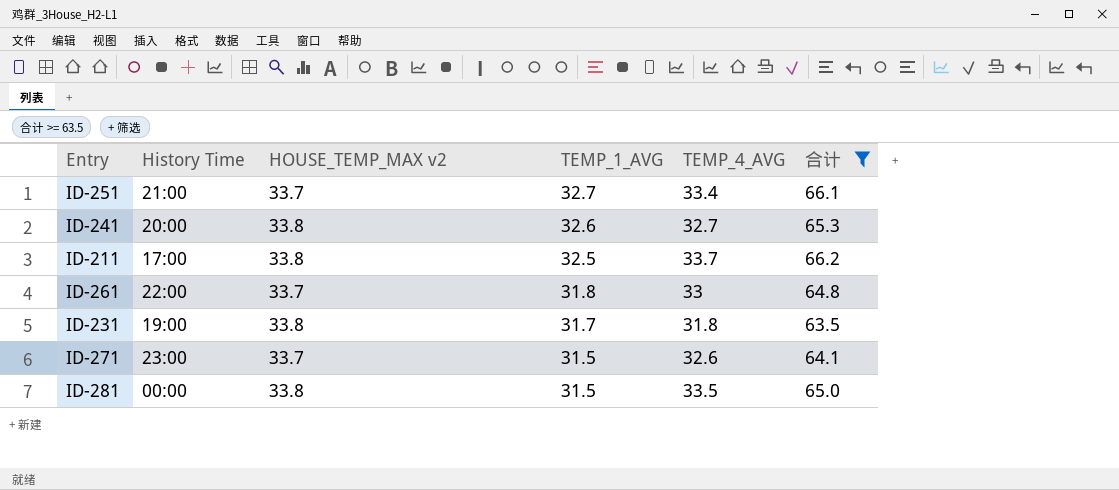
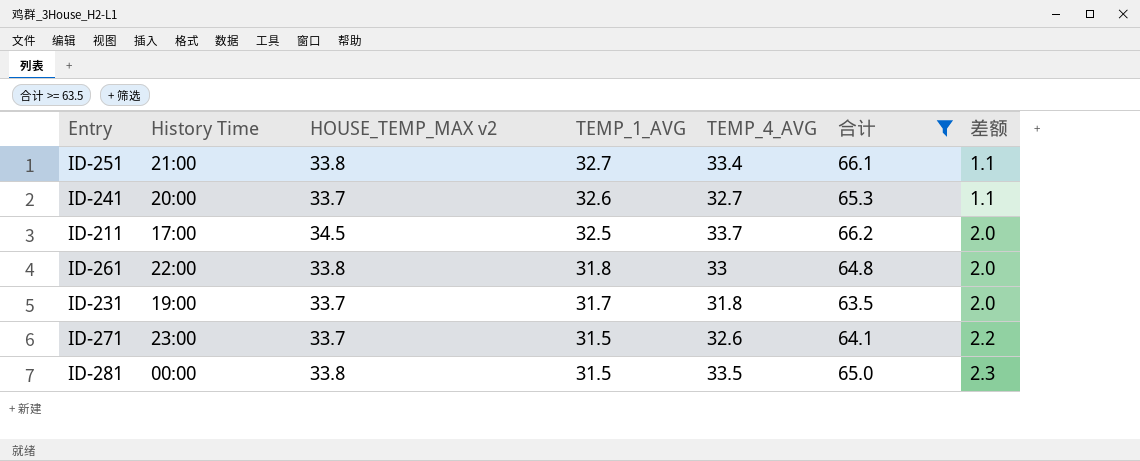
column 差额 | formula: none -> [HOUSE_TEMP_MAX v2] - [TEMP_1_AVG]
ID-251 | HOUSE_TEMP_MAX v2: 33.7 -> 33.8
ID-241 | HOUSE_TEMP_MAX v2: 33.8 -> 33.7
ID-211 | HOUSE_TEMP_MAX v2: 33.8 -> 34.5
ID-261 | HOUSE_TEMP_MAX v2: 33.7 -> 33.8
ID-231 | HOUSE_TEMP_MAX v2: 33.8 -> 33.7

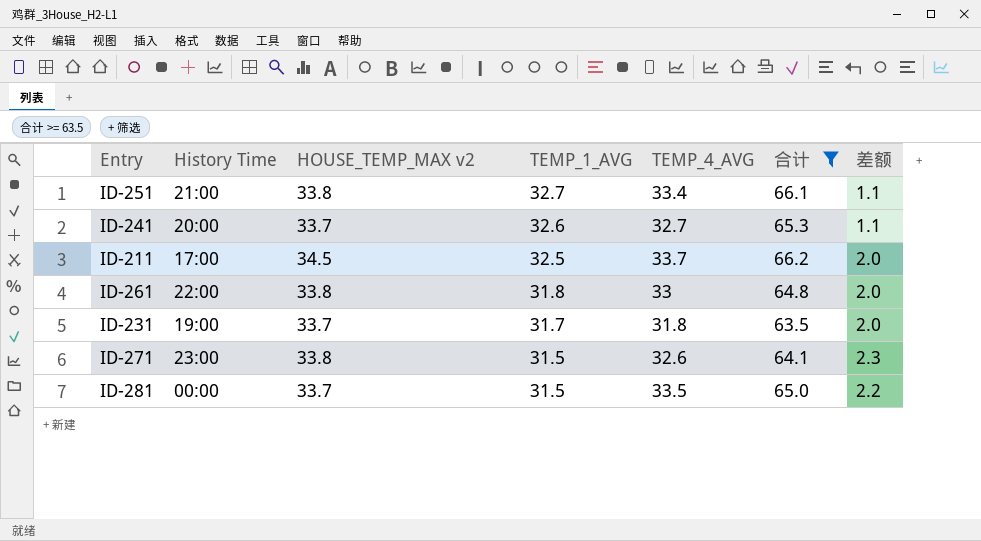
ID-271 | HOUSE_TEMP_MAX v2: 33.7 -> 33.8
ID-271 | 差额: 2.2 -> 2.3
ID-281 | HOUSE_TEMP_MAX v2: 33.8 -> 33.7
ID-281 | 差额: 2.3 -> 2.2

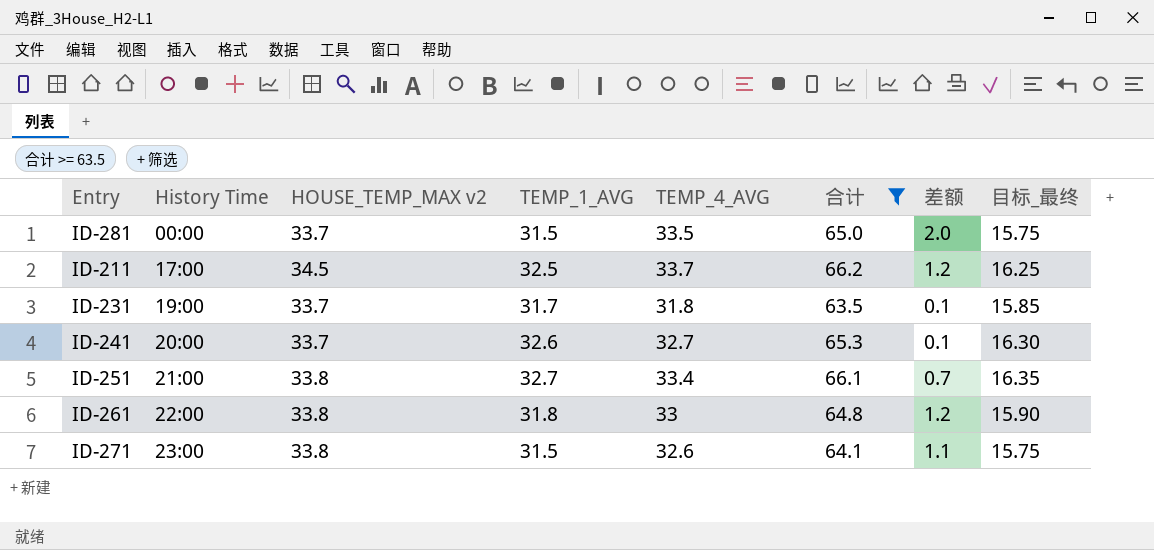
row order: TEMP_1_AVG descending -> History Time ascending
column 差额 | formula: [HOUSE_TEMP_MAX v2] - [TEMP_1_AVG] -> [TEMP_4_AVG] - [TEMP_1_AVG]
column 目标_最终 | formula: none -> [TEMP_1_AVG] * 0.5

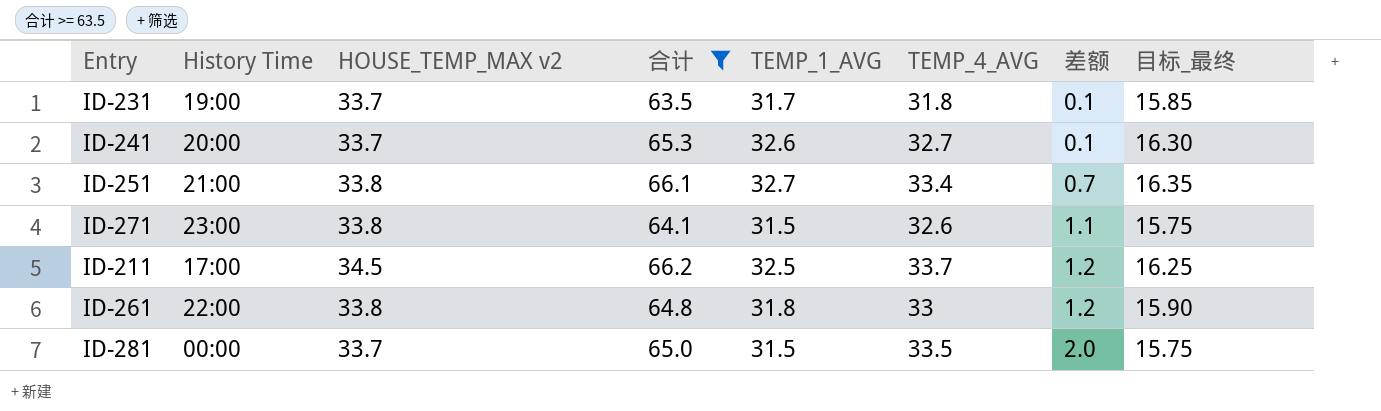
row order: History Time ascending -> 差额 ascending
column 合计 | position: 6 -> 4

